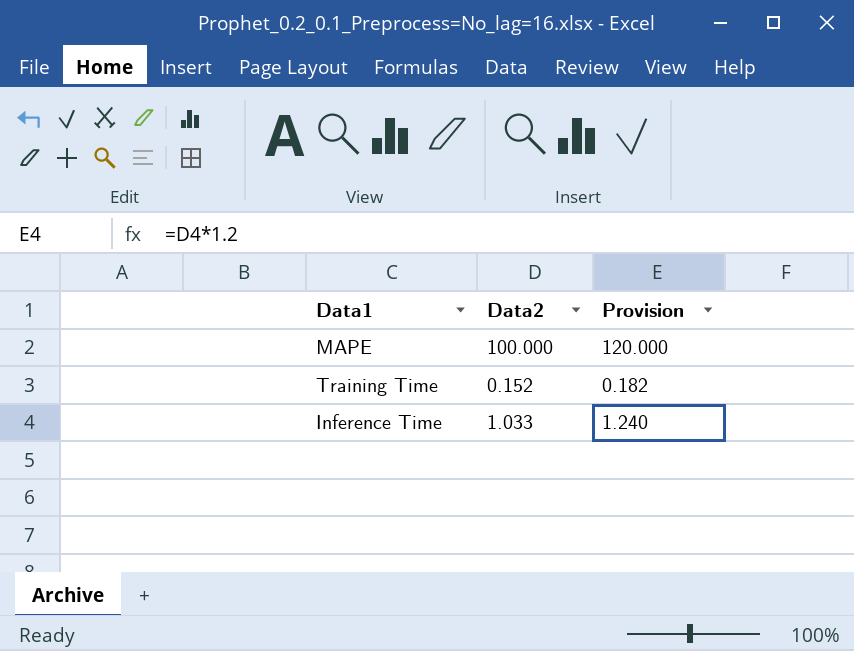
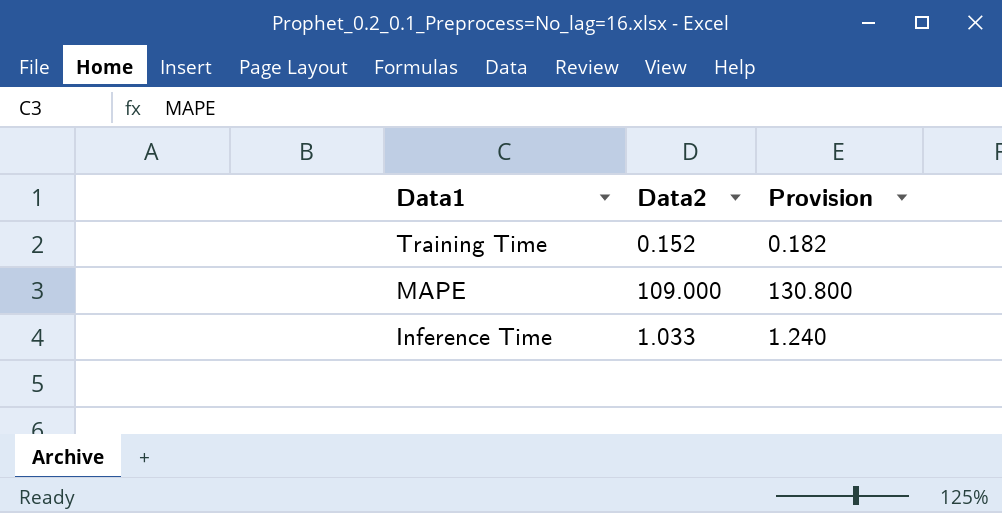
row order: none -> Data1 descending
MAPE | Data2: 100.000 -> 109.000
MAPE | Provision: 120.000 -> 130.800

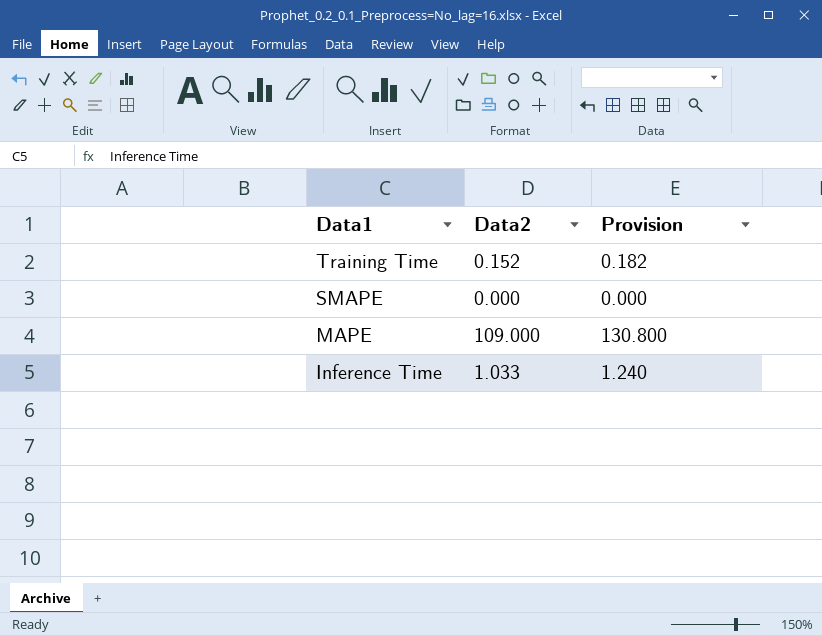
row SMAPE: none -> 0.000 | 0.000

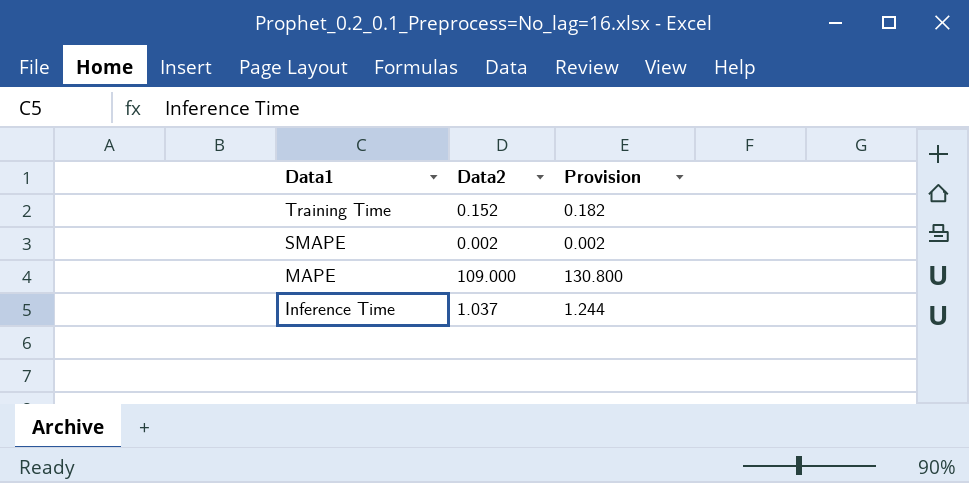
SMAPE | Data2: 0.000 -> 0.002
SMAPE | Provision: 0.000 -> 0.002
Inference Time | Data2: 1.033 -> 1.037
Inference Time | Provision: 1.240 -> 1.244

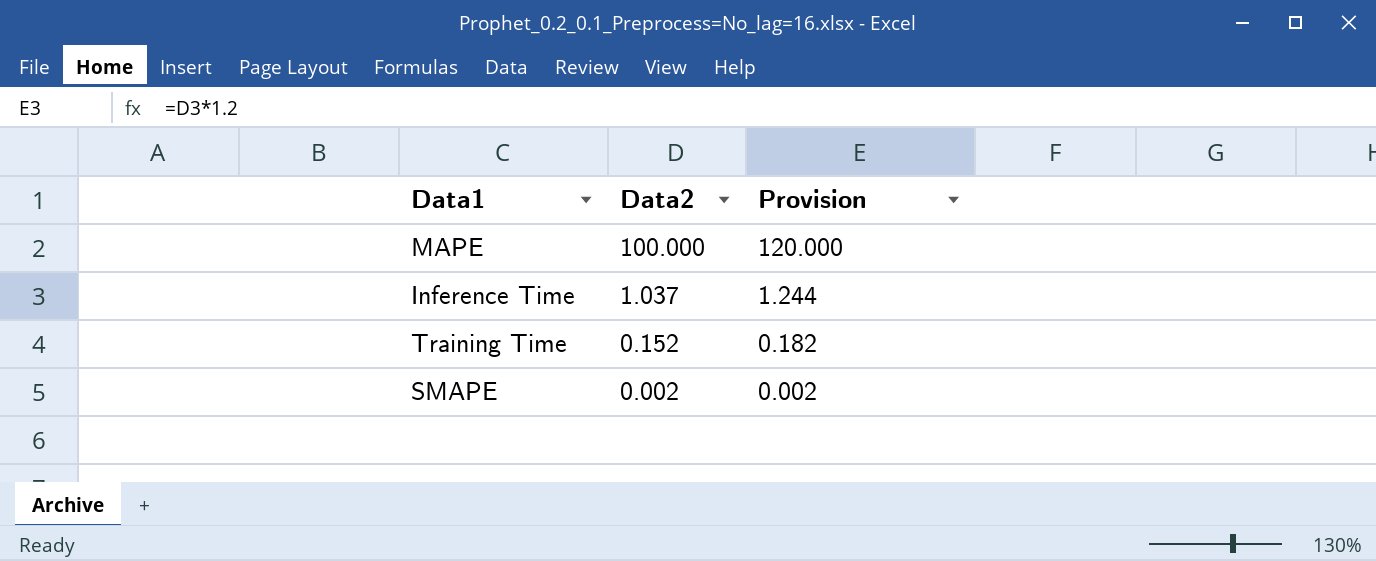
row order: Data1 descending -> Data2 descending
MAPE | Data2: 109.000 -> 100.000
MAPE | Provision: 130.800 -> 120.000

